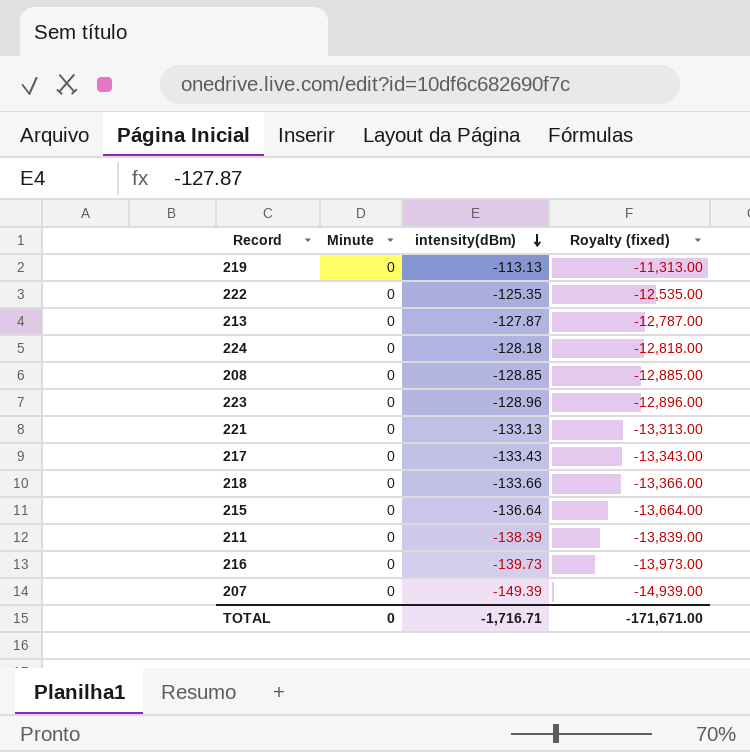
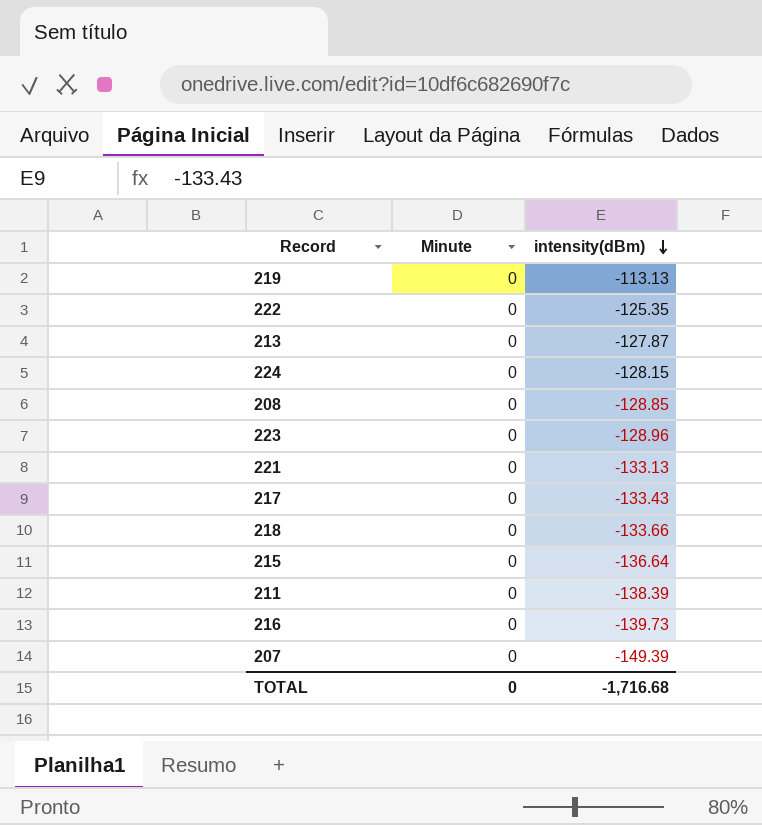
column Royalty (fixed) | formula: [intensity(dBm)] * 100 -> none
224 | intensity(dBm): -128.18 -> -128.15
TOTAL | intensity(dBm): -1,716.71 -> -1,716.68

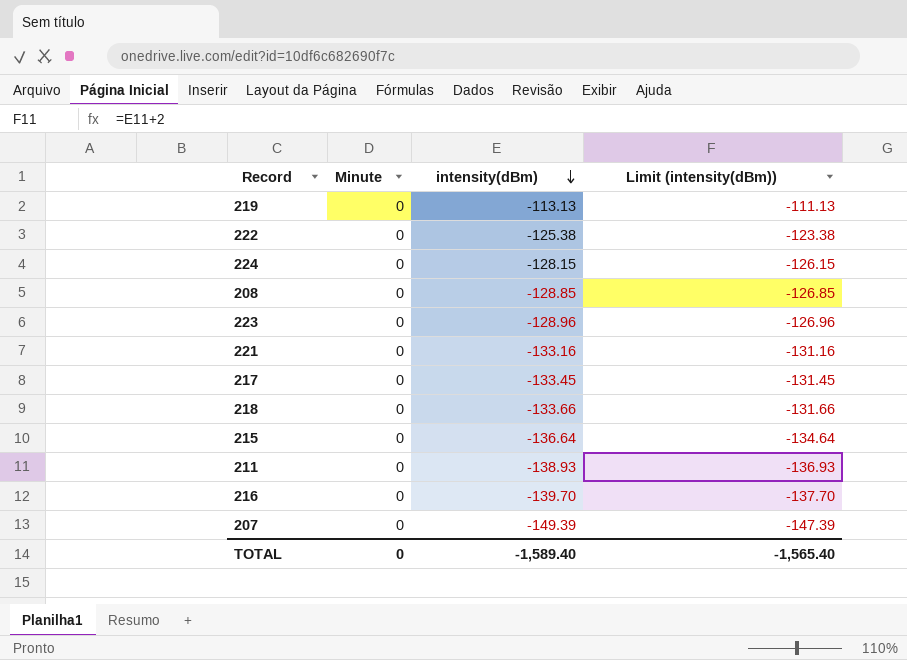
column Limit (intensity(dBm)) | formula: none -> [intensity(dBm)] + 2
row 213: 0 | -127.87 -> none
222 | intensity(dBm): -125.35 -> -125.38
221 | intensity(dBm): -133.13 -> -133.16
217 | intensity(dBm): -133.43 -> -133.45
211 | intensity(dBm): -138.39 -> -138.93
216 | intensity(dBm): -139.73 -> -139.70
TOTAL | intensity(dBm): -1,716.68 -> -1,589.40

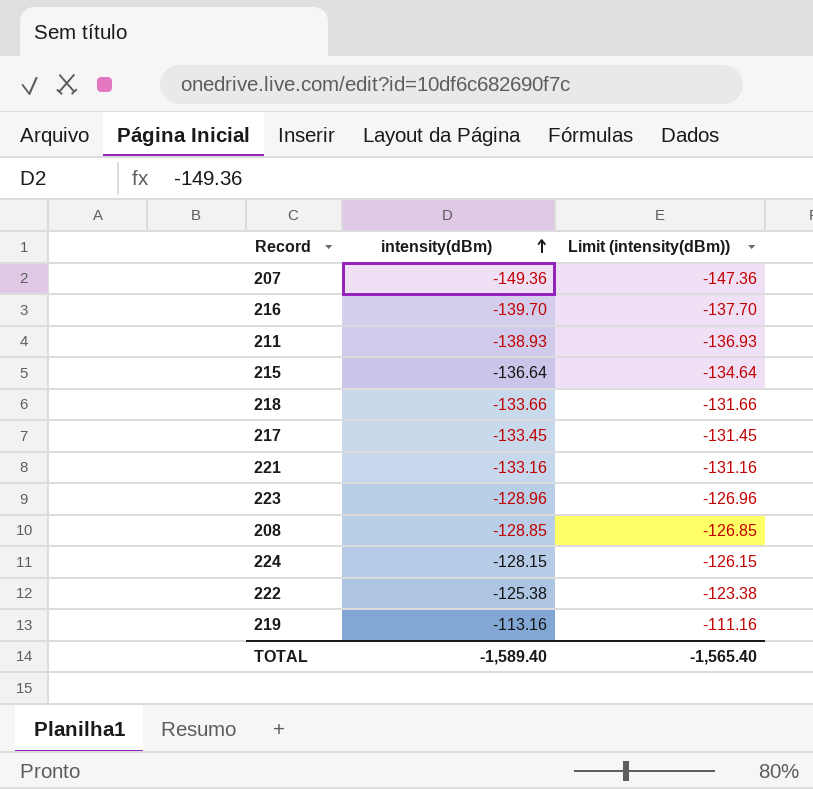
row order: intensity(dBm) descending -> intensity(dBm) ascending
column Minute | position: 2 -> none
207 | intensity(dBm): -149.39 -> -149.36
207 | Limit (intensity(dBm)): -147.39 -> -147.36
219 | intensity(dBm): -113.13 -> -113.16
219 | Limit (intensity(dBm)): -111.13 -> -111.16

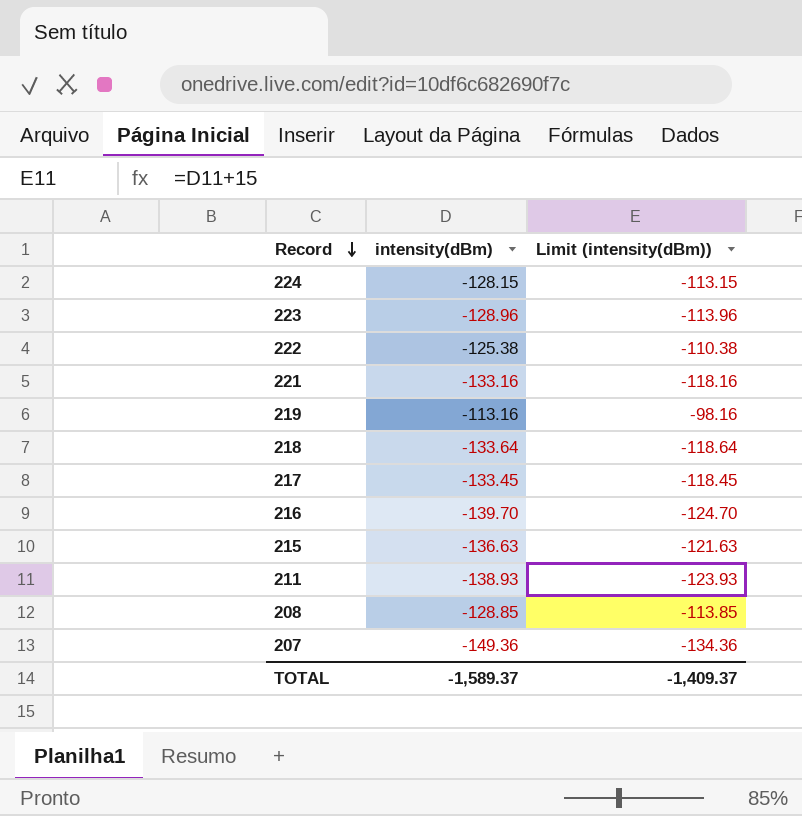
row order: intensity(dBm) ascending -> Record descending
column Limit (intensity(dBm)) | formula: [intensity(dBm)] + 2 -> [intensity(dBm)] + 15
218 | intensity(dBm): -133.66 -> -133.64
215 | intensity(dBm): -136.64 -> -136.63
TOTAL | intensity(dBm): -1,589.40 -> -1,589.37
TOTAL | Limit (intensity(dBm)): -1,565.40 -> -1,409.37

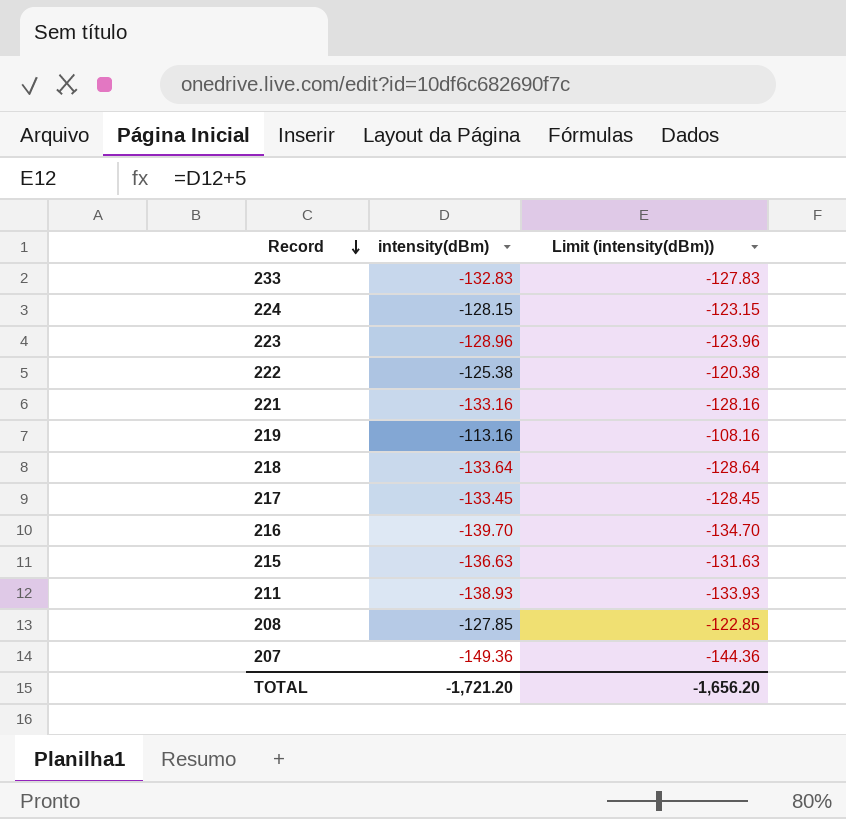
column Limit (intensity(dBm)) | formula: [intensity(dBm)] + 15 -> [intensity(dBm)] + 5
row 233: none -> -132.83 | -127.83
208 | intensity(dBm): -128.85 -> -127.85
TOTAL | intensity(dBm): -1,589.37 -> -1,721.20
TOTAL | Limit (intensity(dBm)): -1,409.37 -> -1,656.20

